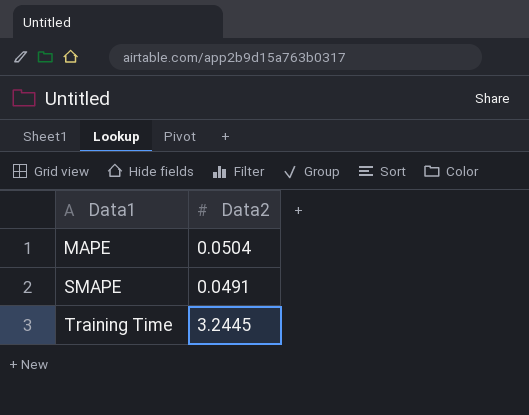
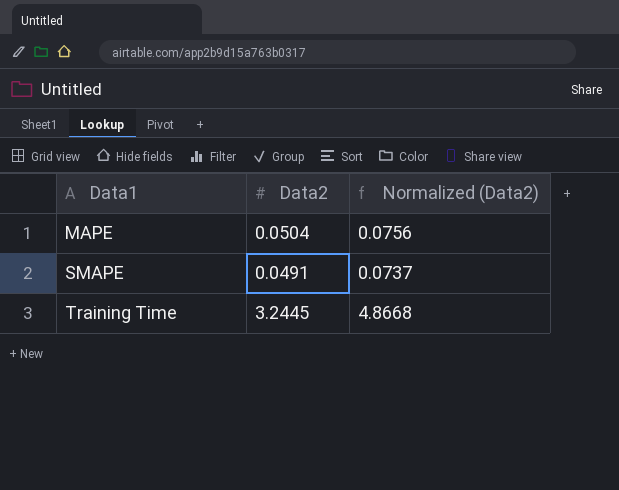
column Normalized (Data2) | formula: none -> [Data2] * 1.5

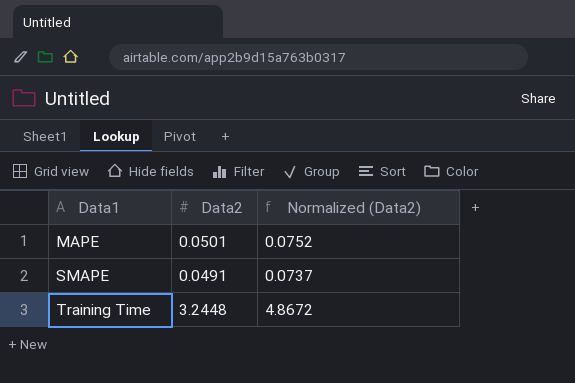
MAPE | Data2: 0.0504 -> 0.0501
MAPE | Normalized (Data2): 0.0756 -> 0.0752
Training Time | Data2: 3.2445 -> 3.2448
Training Time | Normalized (Data2): 4.8668 -> 4.8672

